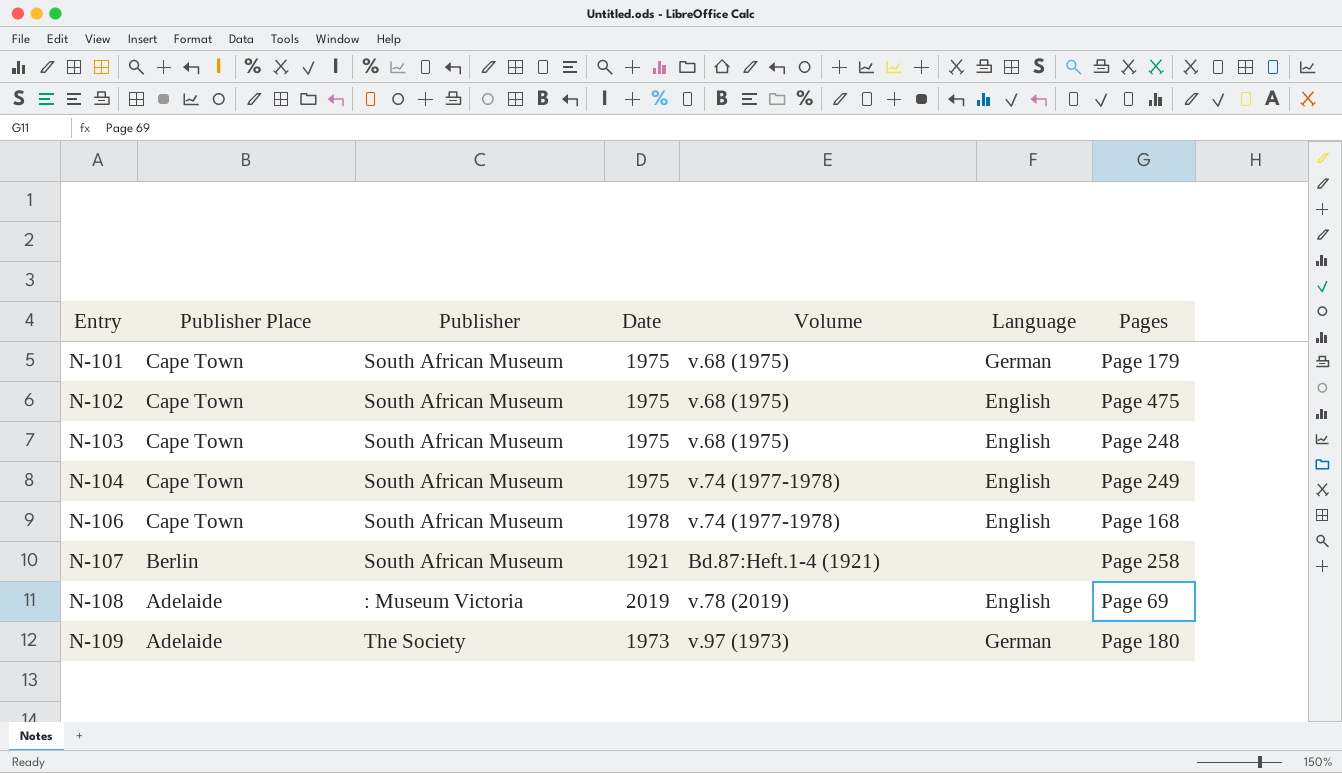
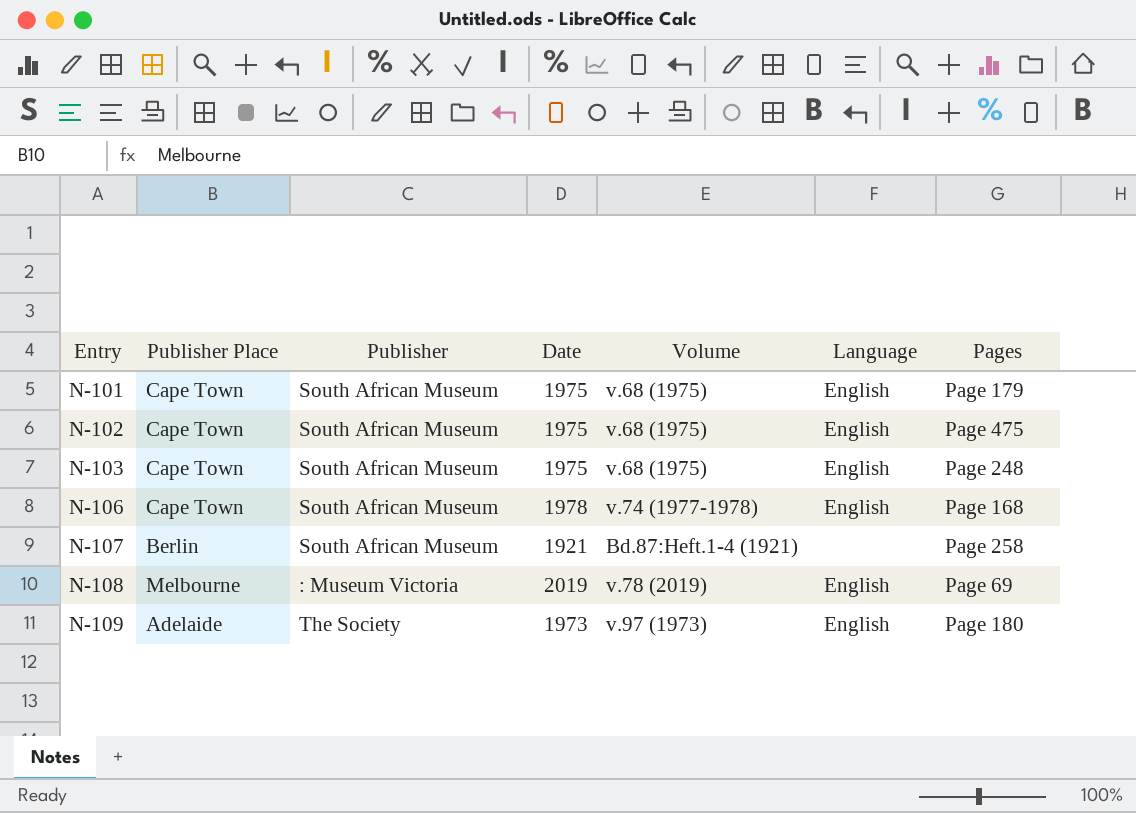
row N-104: Cape Town | South African Museum | 1975 | v.74 (1977-1978) | English | Page 249 -> none
N-101 | Language: German -> English
N-108 | Publisher Place: Adelaide -> Melbourne
N-109 | Language: German -> English

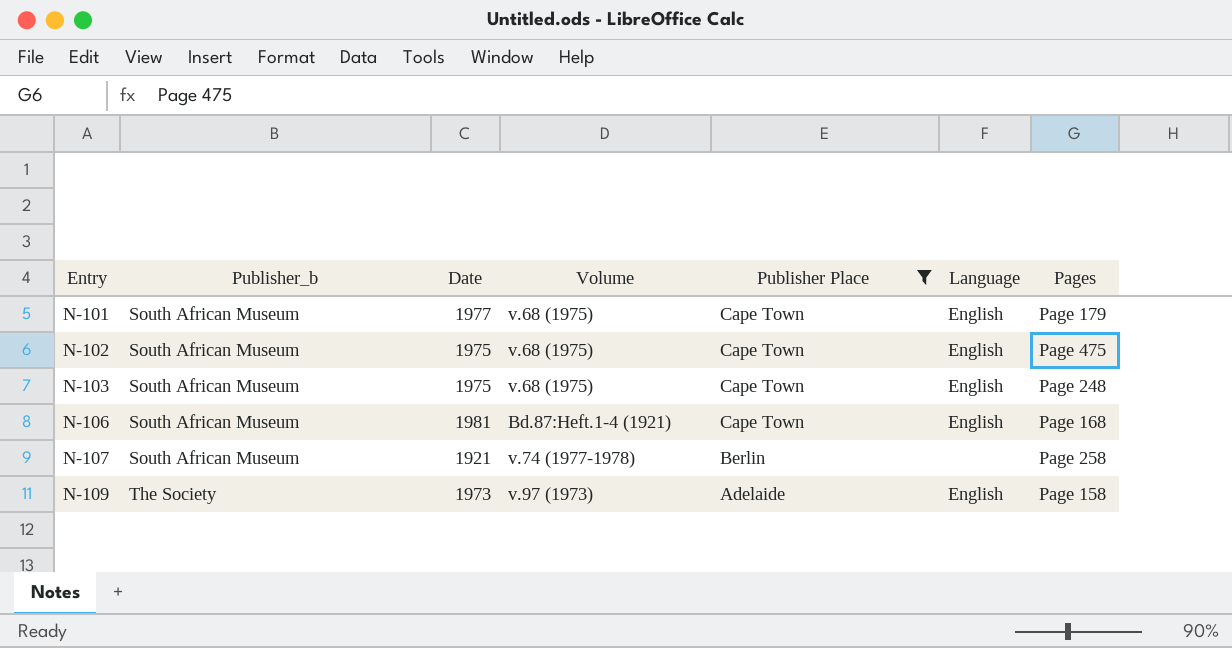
filter: none -> Publisher Place != Melbourne
column name: Publisher -> Publisher_b
column Publisher Place | position: 2 -> 5
N-101 | Date: 1975 -> 1977
N-106 | Date: 1978 -> 1981
N-106 | Volume: v.74 (1977-1978) -> Bd.87:Heft.1-4 (1921)
N-107 | Volume: Bd.87:Heft.1-4 (1921) -> v.74 (1977-1978)
N-109 | Pages: Page 180 -> Page 158

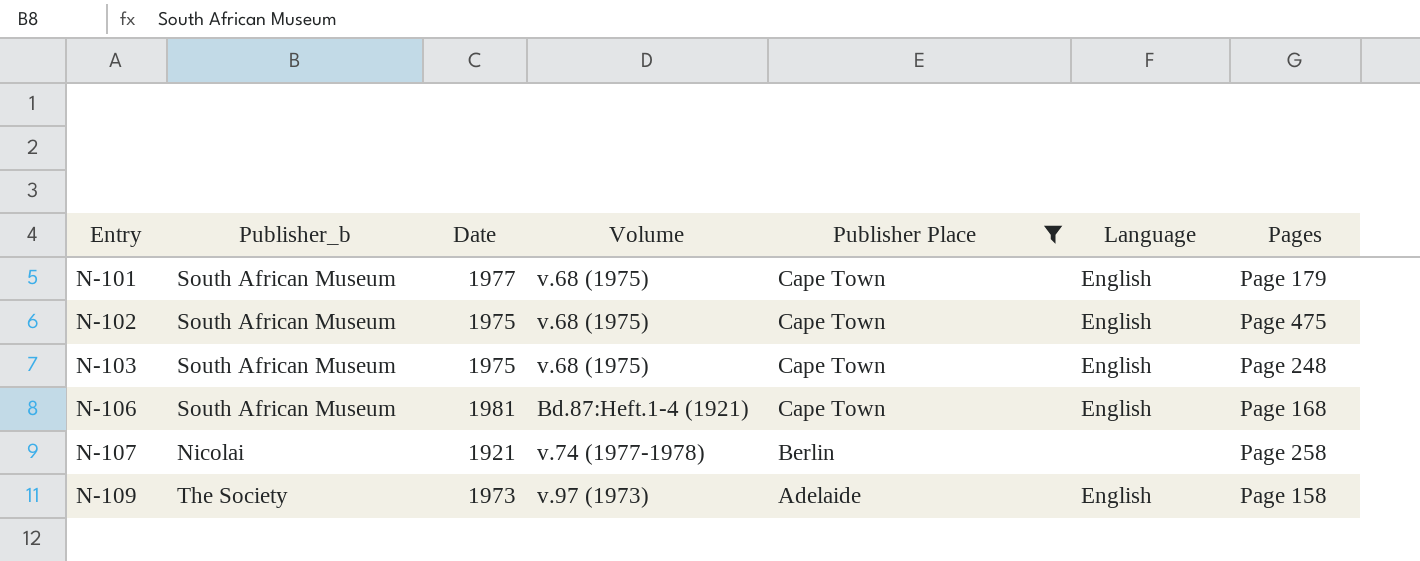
N-107 | Publisher_b: South African Museum -> Nicolai

